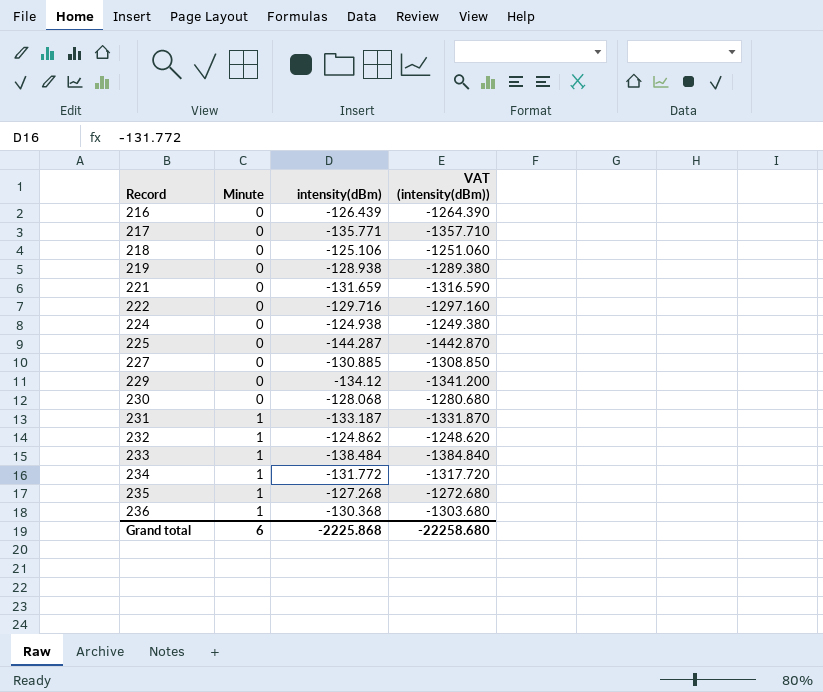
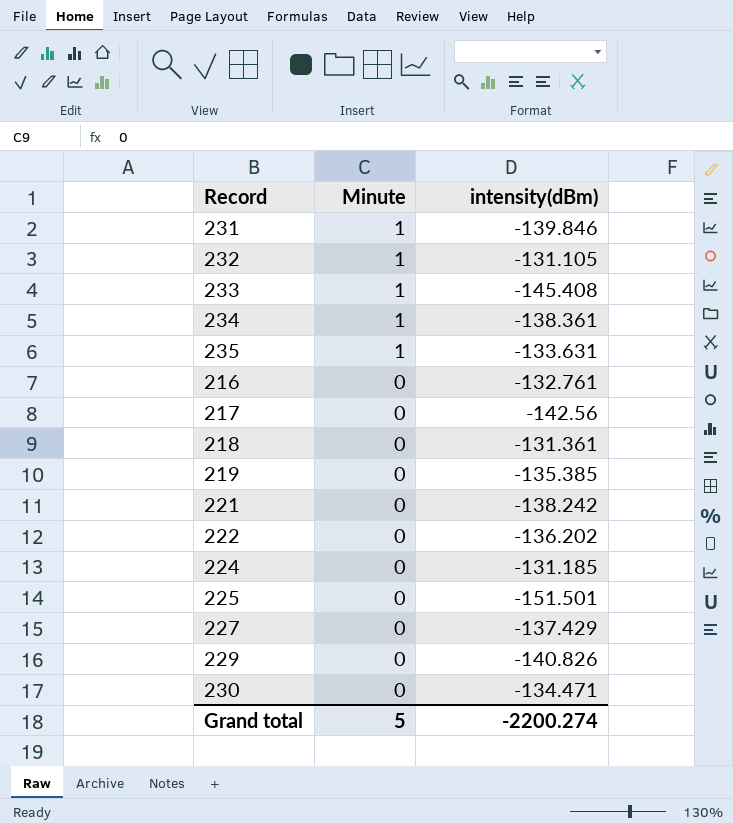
row order: Record ascending -> Minute descending
column VAT (intensity(dBm)) | formula: [intensity(dBm)] * 10 -> none
row 236: 1 | -130.368 | -1303.680 -> none
231 | intensity(dBm): -133.187 -> -139.846
232 | intensity(dBm): -124.862 -> -131.105
233 | intensity(dBm): -138.484 -> -145.408
234 | intensity(dBm): -131.772 -> -138.361
235 | intensity(dBm): -127.268 -> -133.631
216 | intensity(dBm): -126.439 -> -132.761
217 | intensity(dBm): -135.771 -> -142.56
218 | intensity(dBm): -125.106 -> -131.361
219 | intensity(dBm): -128.938 -> -135.385
221 | intensity(dBm): -131.659 -> -138.242
222 | intensity(dBm): -129.716 -> -136.202
224 | intensity(dBm): -124.938 -> -131.185
225 | intensity(dBm): -144.287 -> -151.501
227 | intensity(dBm): -130.885 -> -137.429
229 | intensity(dBm): -134.12 -> -140.826
230 | intensity(dBm): -128.068 -> -134.471
Grand total | Minute: 6 -> 5
Grand total | intensity(dBm): -2225.868 -> -2200.274

